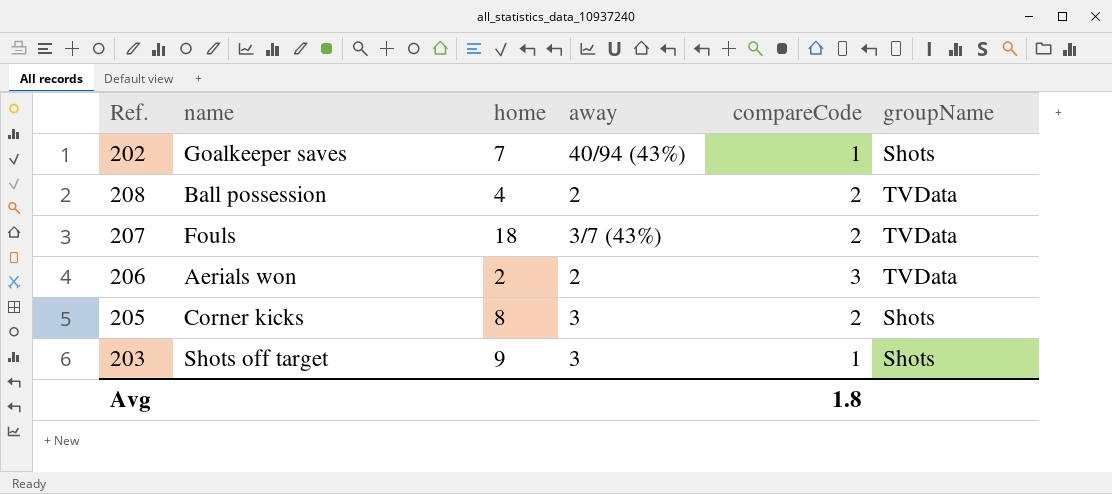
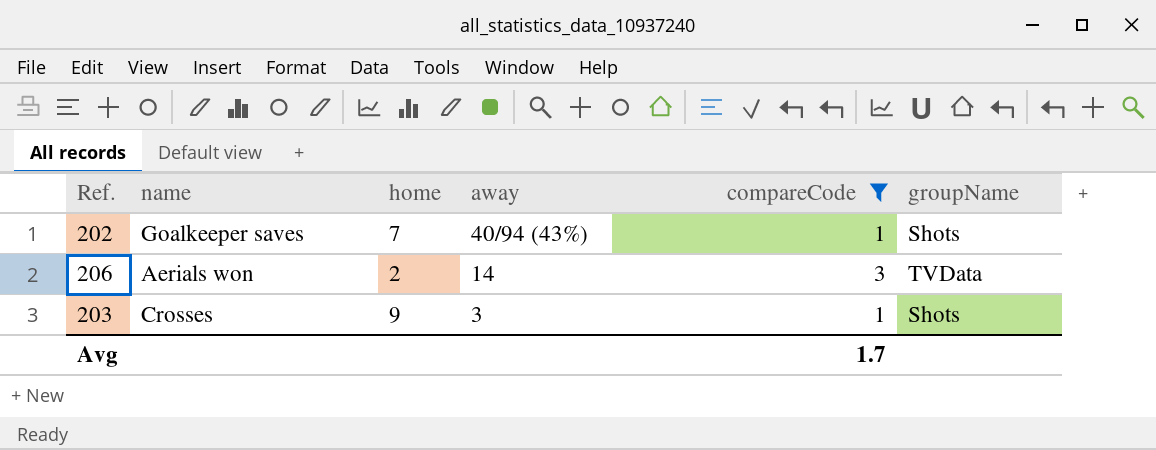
filter: none -> compareCode != 2
206 | away: 2 -> 14
203 | name: Shots off target -> Crosses
Avg | compareCode: 1.8 -> 1.7

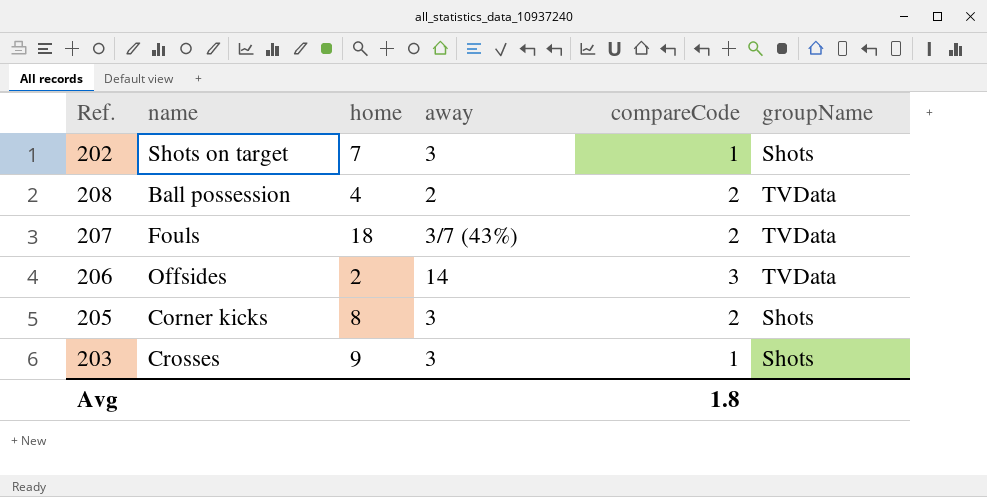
filter: compareCode != 2 -> none
202 | name: Goalkeeper saves -> Shots on target
202 | away: 40/94 (43%) -> 3
206 | name: Aerials won -> Offsides
Avg | compareCode: 1.7 -> 1.8

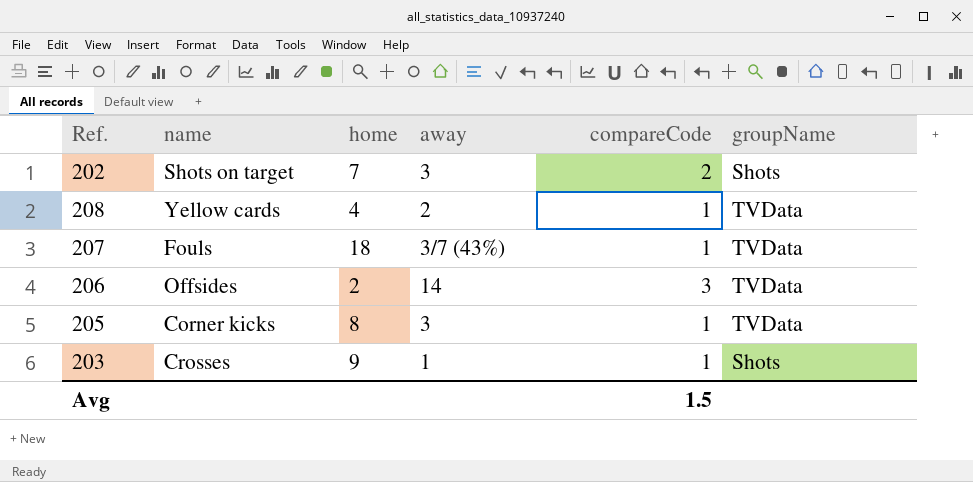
202 | compareCode: 1 -> 2
208 | name: Ball possession -> Yellow cards
208 | compareCode: 2 -> 1
207 | compareCode: 2 -> 1
205 | compareCode: 2 -> 1
205 | groupName: Shots -> TVData
203 | away: 3 -> 1
Avg | compareCode: 1.8 -> 1.5

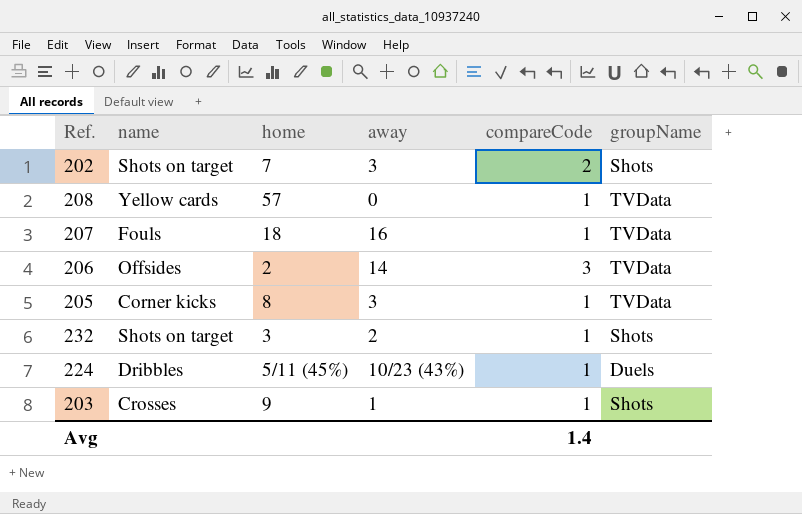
208 | home: 4 -> 57
208 | away: 2 -> 0
207 | away: 3/7 (43%) -> 16
row 232: none -> Shots on target | 3 | 2 | 1 | Shots
row 224: none -> Dribbles | 5/11 (45%) | 10/23 (43%) | 1 | Duels
Avg | compareCode: 1.5 -> 1.4

